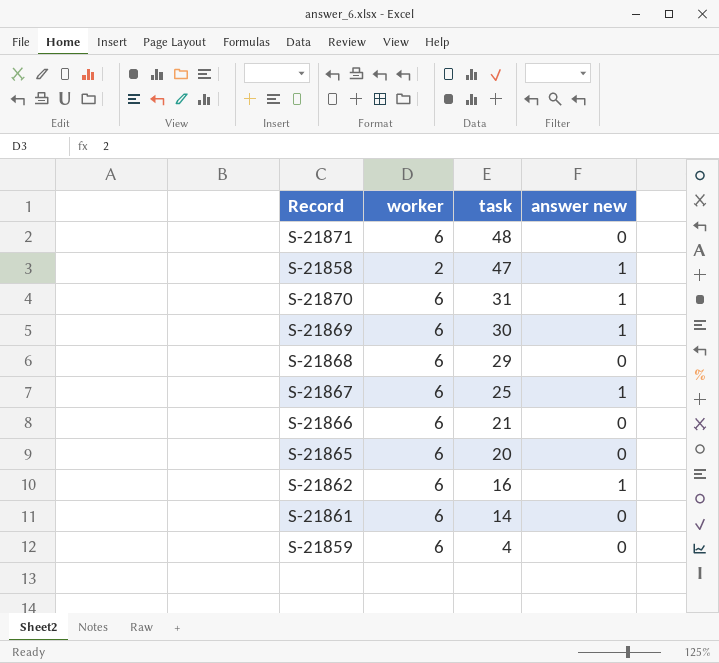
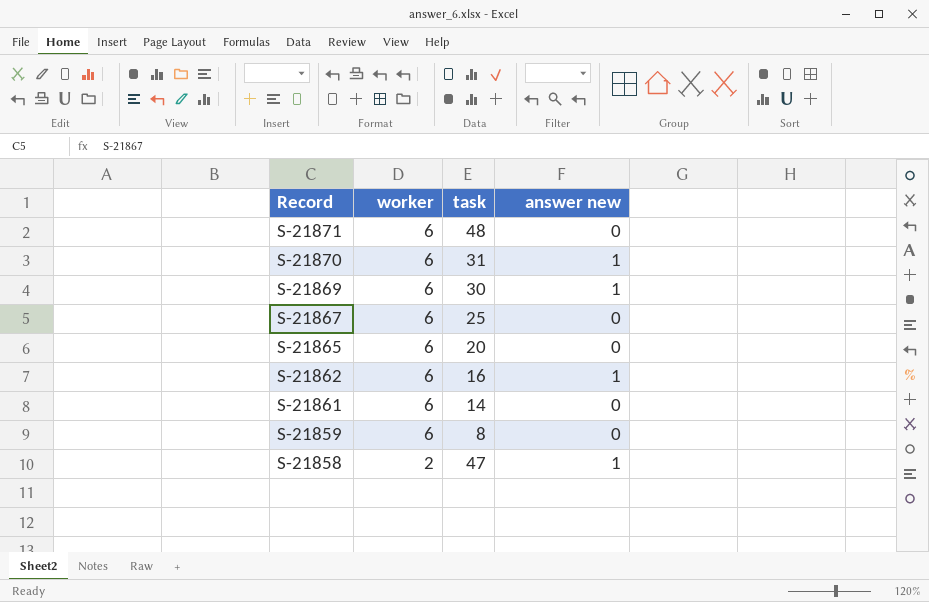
row order: task descending -> Record descending
row S-21868: 6 | 29 | 0 -> none
row S-21866: 6 | 21 | 0 -> none
S-21867 | answer new: 1 -> 0
S-21859 | task: 4 -> 8

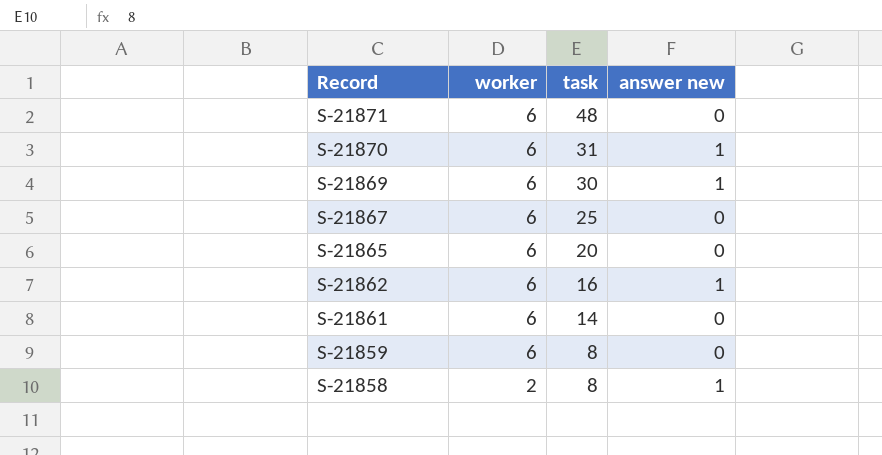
S-21858 | task: 47 -> 8

